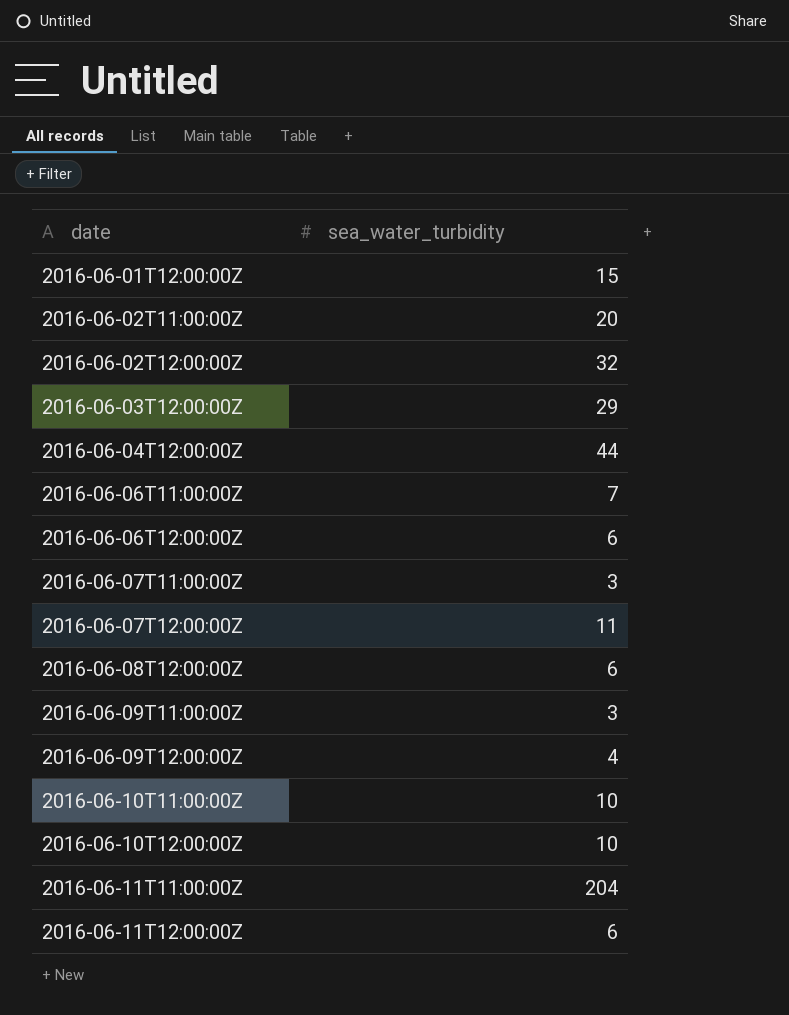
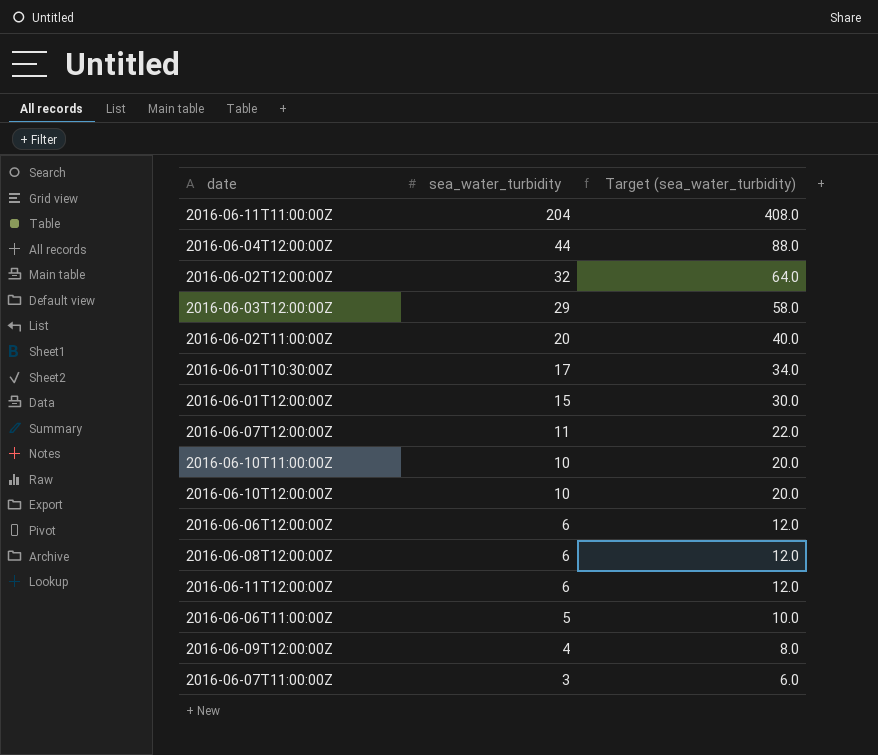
row order: date ascending -> sea_water_turbidity descending
column Target (sea_water_turbidity) | formula: none -> [sea_water_turbidity] * 2
row 2016-06-09T11:00:00Z: 3 -> none
row 2016-06-01T10:30:00Z: none -> 17 | 34.0
2016-06-06T11:00:00Z | sea_water_turbidity: 7 -> 5

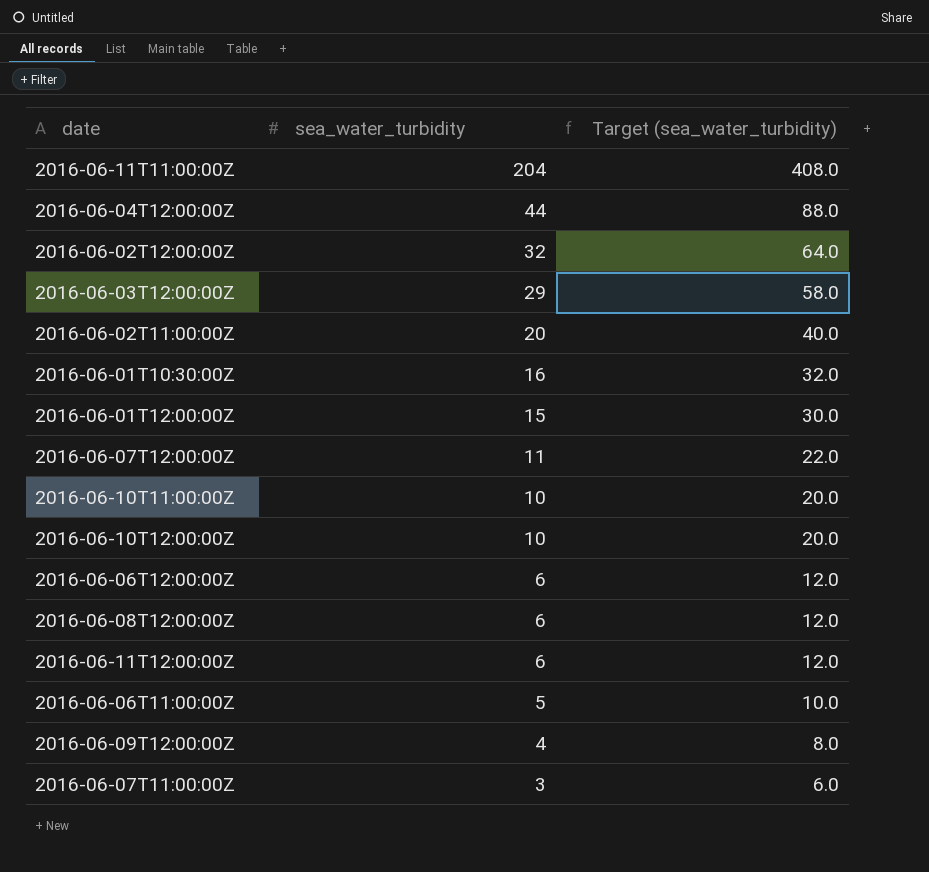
2016-06-01T10:30:00Z | sea_water_turbidity: 17 -> 16
2016-06-01T10:30:00Z | Target (sea_water_turbidity): 34.0 -> 32.0

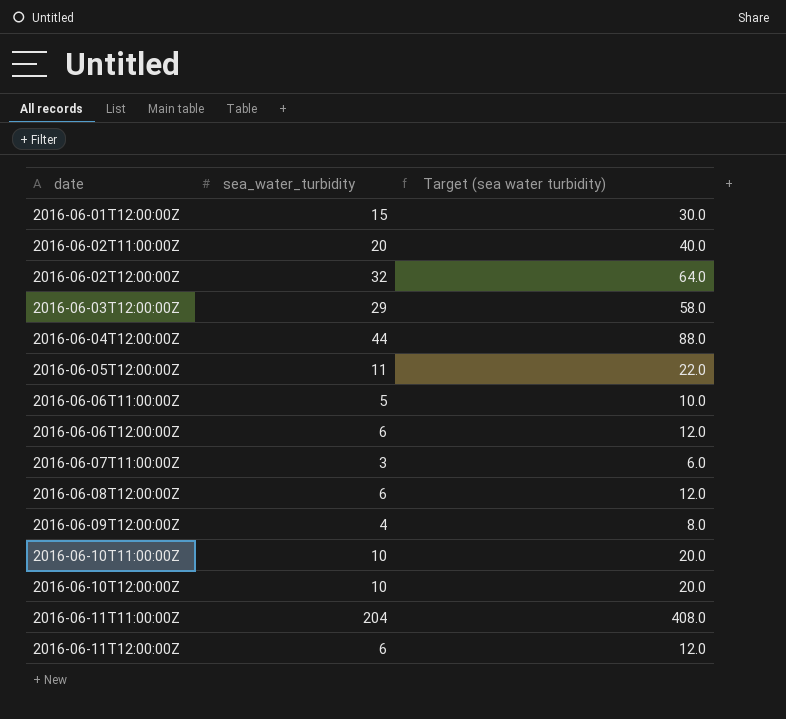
row order: sea_water_turbidity descending -> date ascending
column name: Target (sea_water_turbidity) -> Target (sea water turbidity)
row 2016-06-01T10:30:00Z: 16 | 32.0 -> none
row 2016-06-07T12:00:00Z: 11 | 22.0 -> none
row 2016-06-05T12:00:00Z: none -> 11 | 22.0

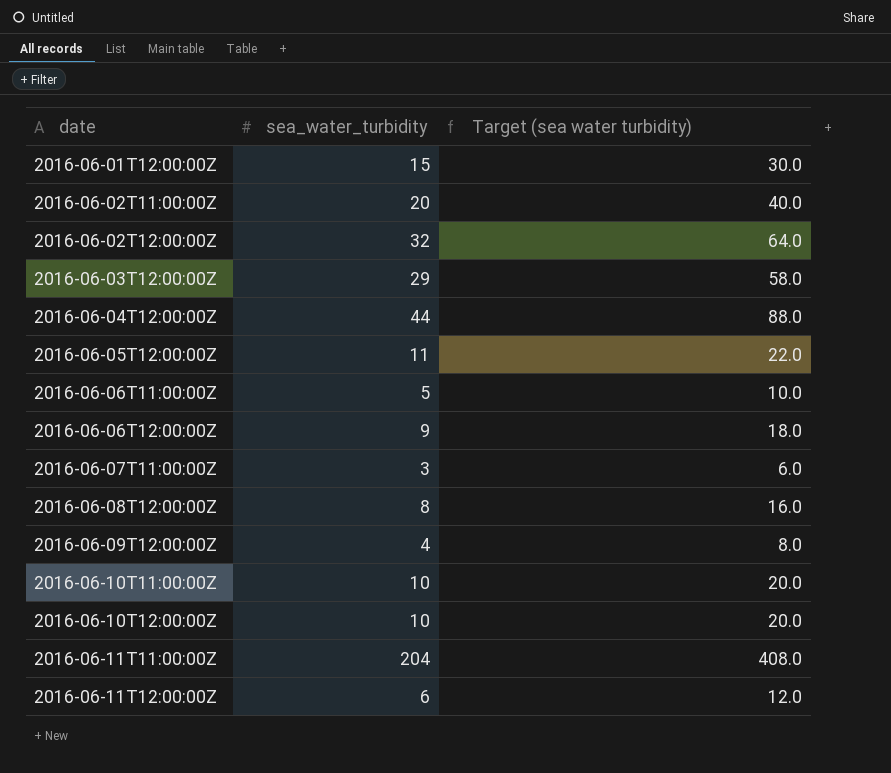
2016-06-06T12:00:00Z | sea_water_turbidity: 6 -> 9
2016-06-06T12:00:00Z | Target (sea water turbidity): 12.0 -> 18.0
2016-06-08T12:00:00Z | sea_water_turbidity: 6 -> 8
2016-06-08T12:00:00Z | Target (sea water turbidity): 12.0 -> 16.0

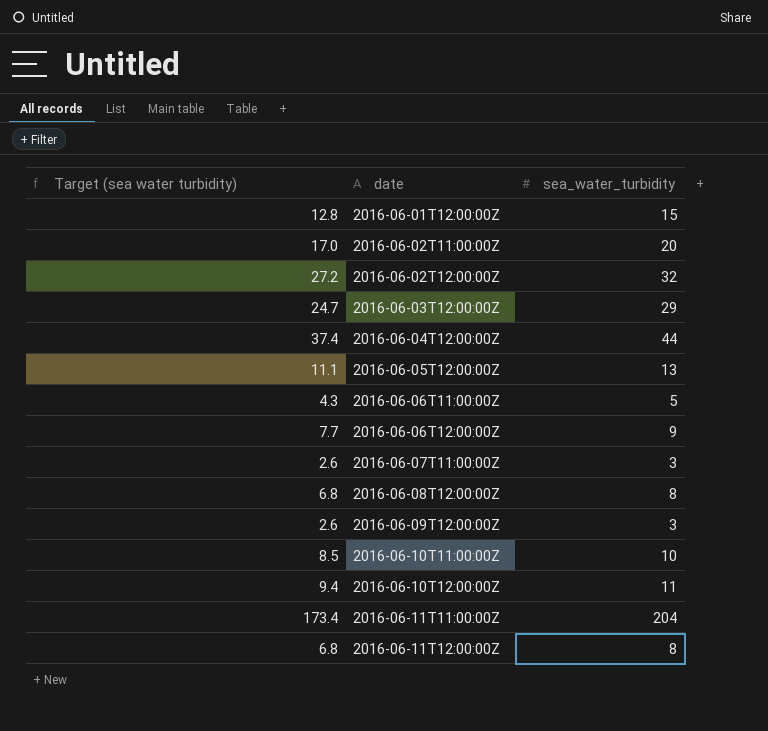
column Target (sea water turbidity) | formula: [sea_water_turbidity] * 2 -> [sea_water_turbidity] * 0.85
column Target (sea water turbidity) | position: 3 -> 1
2016-06-05T12:00:00Z | sea_water_turbidity: 11 -> 13
2016-06-09T12:00:00Z | sea_water_turbidity: 4 -> 3
2016-06-10T12:00:00Z | sea_water_turbidity: 10 -> 11
2016-06-11T12:00:00Z | sea_water_turbidity: 6 -> 8

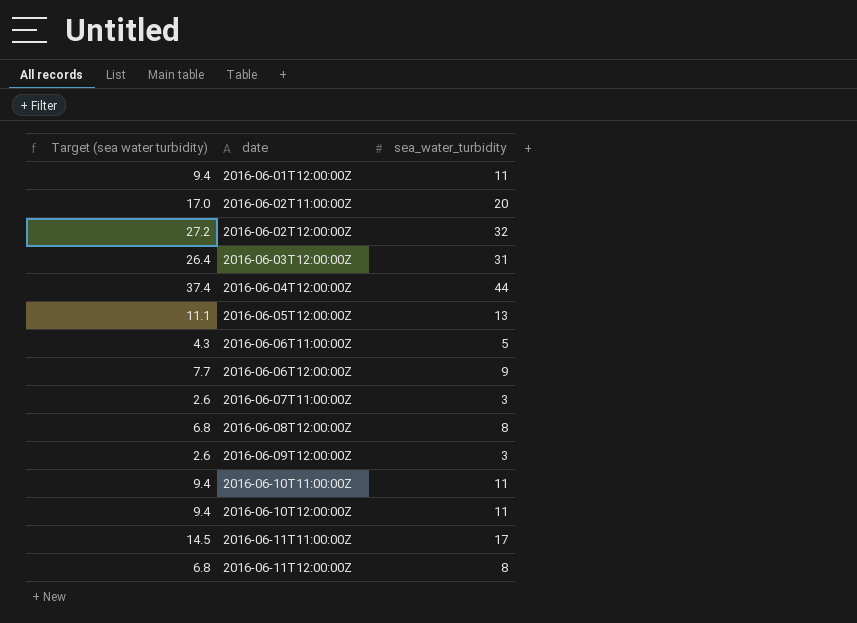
2016-06-01T12:00:00Z | Target (sea water turbidity): 12.8 -> 9.4
2016-06-01T12:00:00Z | sea_water_turbidity: 15 -> 11
2016-06-03T12:00:00Z | Target (sea water turbidity): 24.7 -> 26.4
2016-06-03T12:00:00Z | sea_water_turbidity: 29 -> 31
2016-06-10T11:00:00Z | Target (sea water turbidity): 8.5 -> 9.4
2016-06-10T11:00:00Z | sea_water_turbidity: 10 -> 11
2016-06-11T11:00:00Z | Target (sea water turbidity): 173.4 -> 14.5
2016-06-11T11:00:00Z | sea_water_turbidity: 204 -> 17

